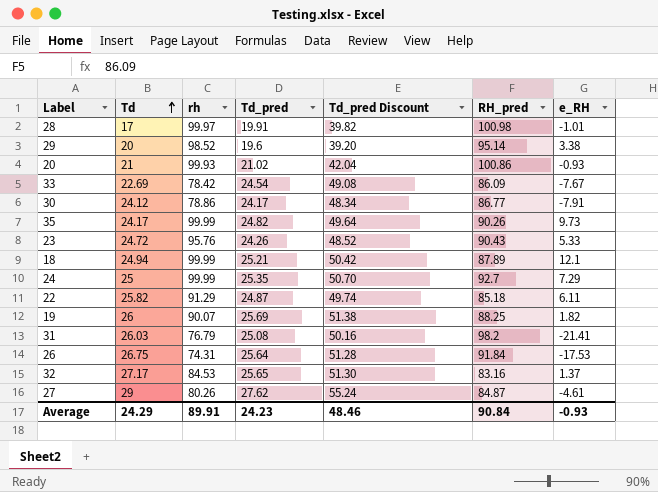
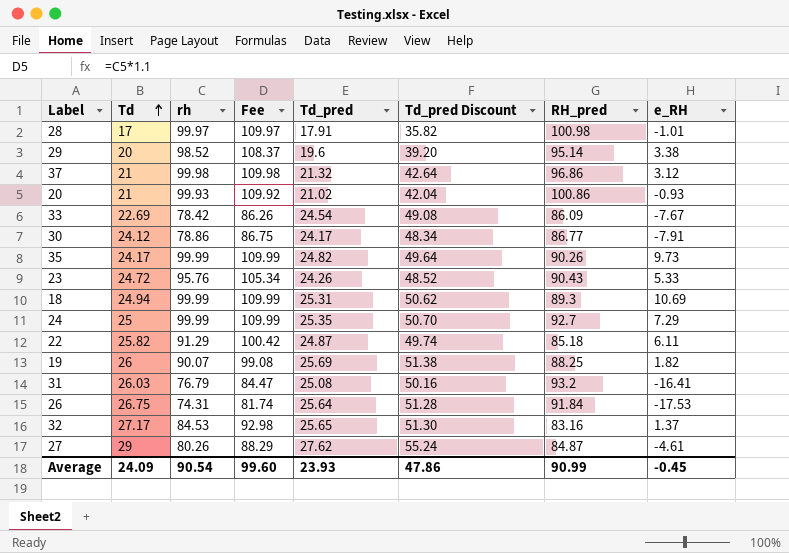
column Fee | formula: none -> [rh] * 1.1
28 | Td_pred: 19.91 -> 17.91
28 | Td_pred Discount: 39.82 -> 35.82
row 37: none -> 21 | 99.98 | 109.98 | 21.32 | 42.64 | 96.86 | 3.12
18 | Td_pred: 25.21 -> 25.31
18 | Td_pred Discount: 50.42 -> 50.62
18 | RH_pred: 87.89 -> 89.3
18 | e_RH: 12.1 -> 10.69
31 | RH_pred: 98.2 -> 93.2
31 | e_RH: -21.41 -> -16.41
Average | Td: 24.29 -> 24.09
Average | rh: 89.91 -> 90.54
Average | Td_pred: 24.23 -> 23.93
Average | Td_pred Discount: 48.46 -> 47.86
Average | RH_pred: 90.84 -> 90.99
Average | e_RH: -0.93 -> -0.45

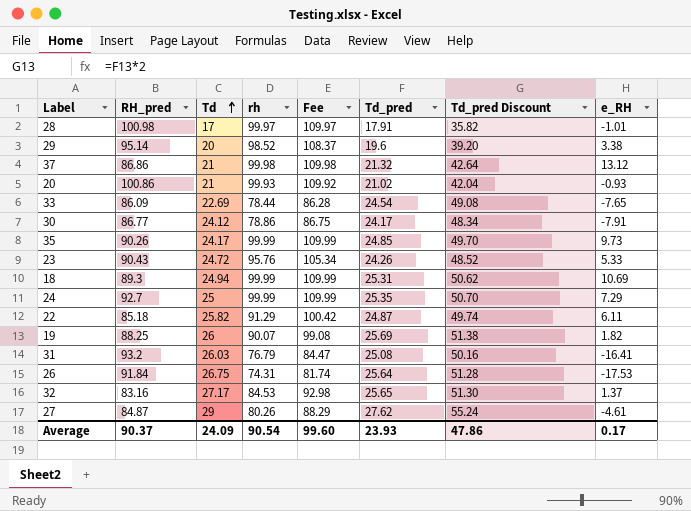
column RH_pred | position: 7 -> 2
37 | RH_pred: 96.86 -> 86.86
37 | e_RH: 3.12 -> 13.12
33 | rh: 78.42 -> 78.44
33 | Fee: 86.26 -> 86.28
33 | e_RH: -7.67 -> -7.65
35 | Td_pred: 24.82 -> 24.85
35 | Td_pred Discount: 49.64 -> 49.70
Average | RH_pred: 90.99 -> 90.37
Average | e_RH: -0.45 -> 0.17

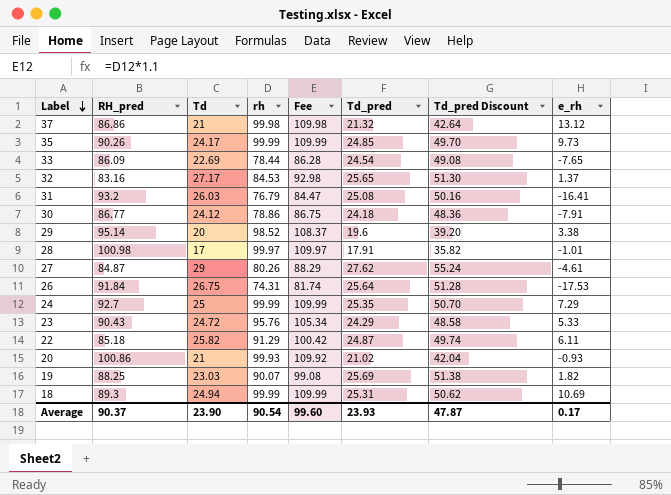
row order: Td ascending -> Label descending
column name: e_RH -> e_rh
30 | Td_pred: 24.17 -> 24.18
30 | Td_pred Discount: 48.34 -> 48.36
23 | Td_pred: 24.26 -> 24.29
23 | Td_pred Discount: 48.52 -> 48.58
19 | Td: 26 -> 23.03
Average | Td: 24.09 -> 23.90
Average | Td_pred Discount: 47.86 -> 47.87

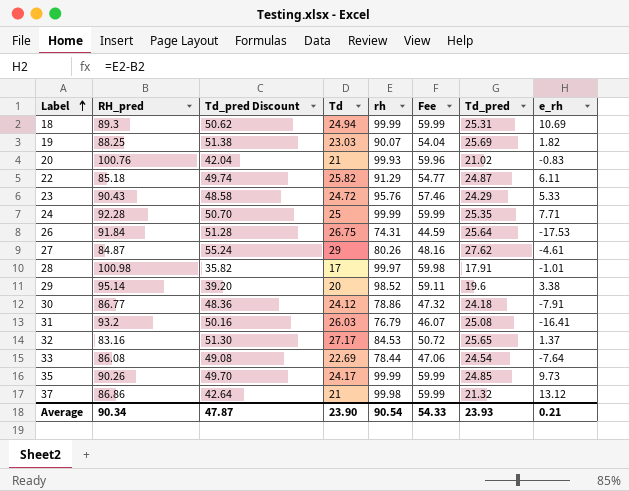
row order: Label descending -> Label ascending
column Td_pred Discount | position: 7 -> 3
column Fee | formula: [rh] * 1.1 -> [rh] * 0.6
20 | RH_pred: 100.86 -> 100.76
20 | e_rh: -0.93 -> -0.83
24 | RH_pred: 92.7 -> 92.28
24 | e_rh: 7.29 -> 7.71
33 | RH_pred: 86.09 -> 86.08
33 | e_rh: -7.65 -> -7.64
Average | RH_pred: 90.37 -> 90.34
Average | Fee: 99.60 -> 54.33
Average | e_rh: 0.17 -> 0.21

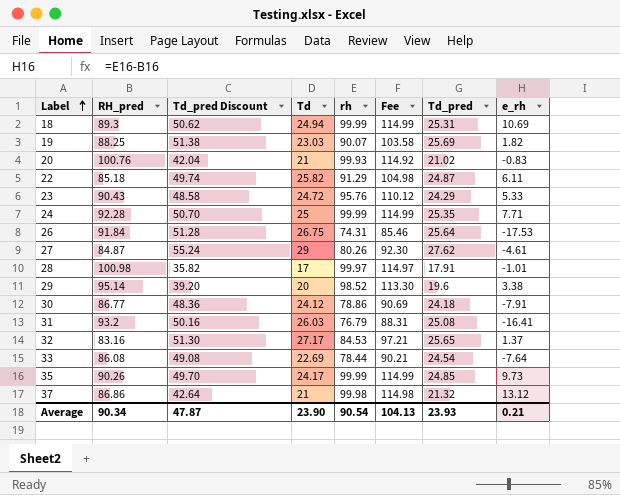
column Fee | formula: [rh] * 0.6 -> [rh] * 1.15
Average | Fee: 54.33 -> 104.13

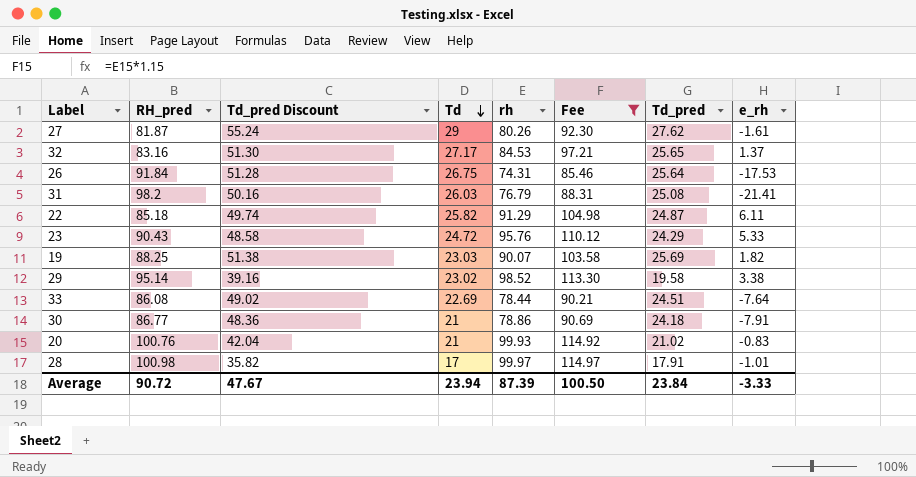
filter: none -> Fee <= 114.97
row order: Label ascending -> Td descending
27 | RH_pred: 84.87 -> 81.87
27 | e_rh: -4.61 -> -1.61
31 | RH_pred: 93.2 -> 98.2
31 | e_rh: -16.41 -> -21.41
29 | Td_pred Discount: 39.20 -> 39.16
29 | Td: 20 -> 23.02
29 | Td_pred: 19.6 -> 19.58
33 | Td_pred Discount: 49.08 -> 49.02
33 | Td_pred: 24.54 -> 24.51
30 | Td: 24.12 -> 21
Average | RH_pred: 90.34 -> 90.72
Average | Td_pred Discount: 47.87 -> 47.67
Average | Td: 23.90 -> 23.94
Average | rh: 90.54 -> 87.39
Average | Fee: 104.13 -> 100.50
Average | Td_pred: 23.93 -> 23.84
Average | e_rh: 0.21 -> -3.33

